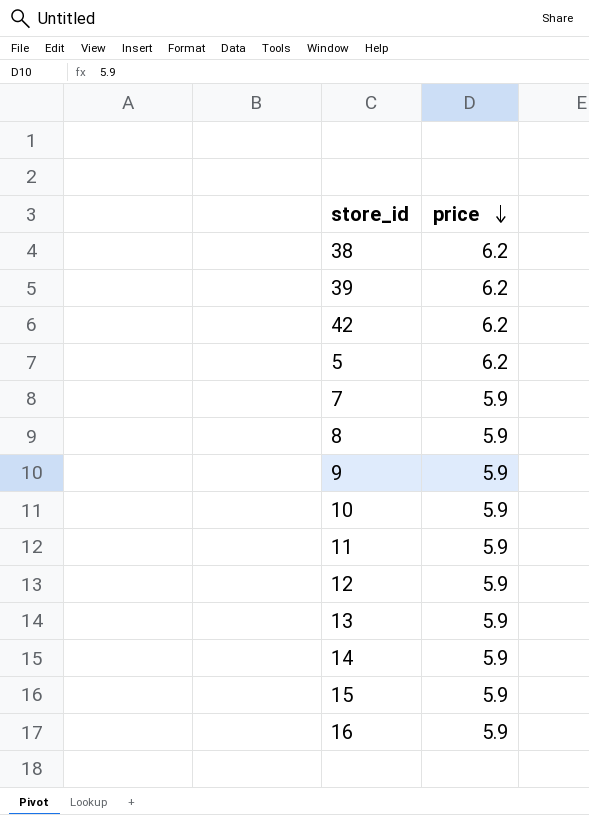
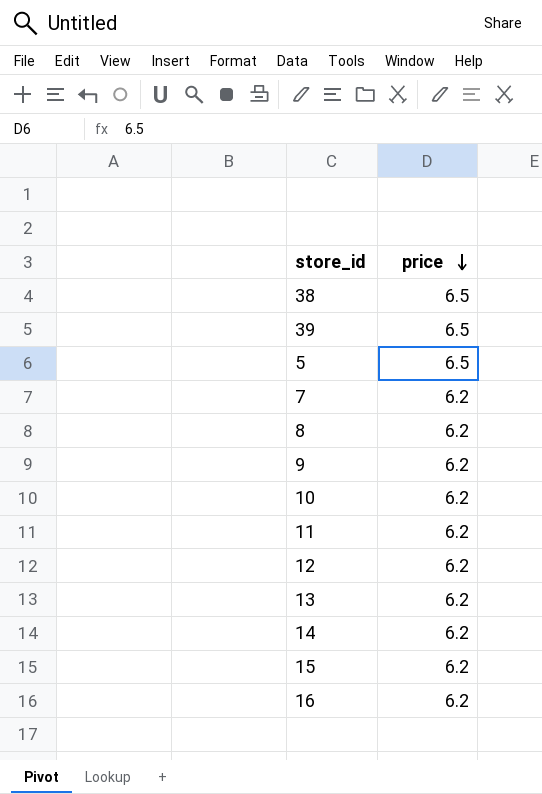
row 42: 6.2 -> none
38 | price: 6.2 -> 6.5
39 | price: 6.2 -> 6.5
5 | price: 6.2 -> 6.5
7 | price: 5.9 -> 6.2
8 | price: 5.9 -> 6.2
9 | price: 5.9 -> 6.2
10 | price: 5.9 -> 6.2
11 | price: 5.9 -> 6.2
12 | price: 5.9 -> 6.2
13 | price: 5.9 -> 6.2
14 | price: 5.9 -> 6.2
15 | price: 5.9 -> 6.2
16 | price: 5.9 -> 6.2

